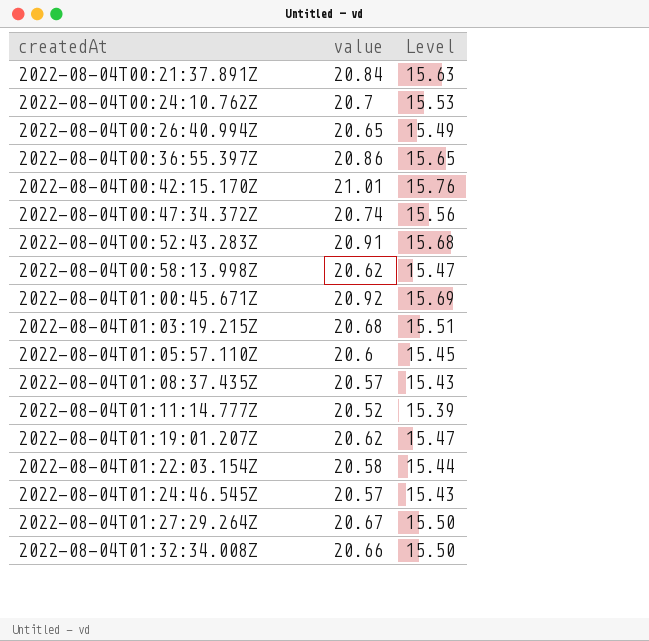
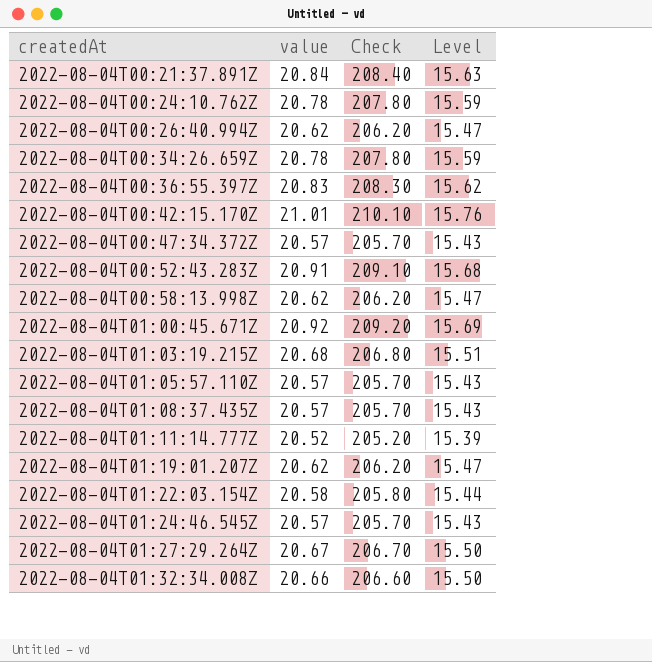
column Check | formula: none -> [value] * 10
2022-08-04T00:24:10.762Z | value: 20.7 -> 20.78
2022-08-04T00:24:10.762Z | Level: 15.53 -> 15.59
2022-08-04T00:26:40.994Z | value: 20.65 -> 20.62
2022-08-04T00:26:40.994Z | Level: 15.49 -> 15.47
row 2022-08-04T00:34:26.659Z: none -> 20.78 | 207.80 | 15.59
2022-08-04T00:36:55.397Z | value: 20.86 -> 20.83
2022-08-04T00:36:55.397Z | Level: 15.65 -> 15.62
2022-08-04T00:47:34.372Z | value: 20.74 -> 20.57
2022-08-04T00:47:34.372Z | Level: 15.56 -> 15.43
2022-08-04T01:05:57.110Z | value: 20.6 -> 20.57
2022-08-04T01:05:57.110Z | Level: 15.45 -> 15.43

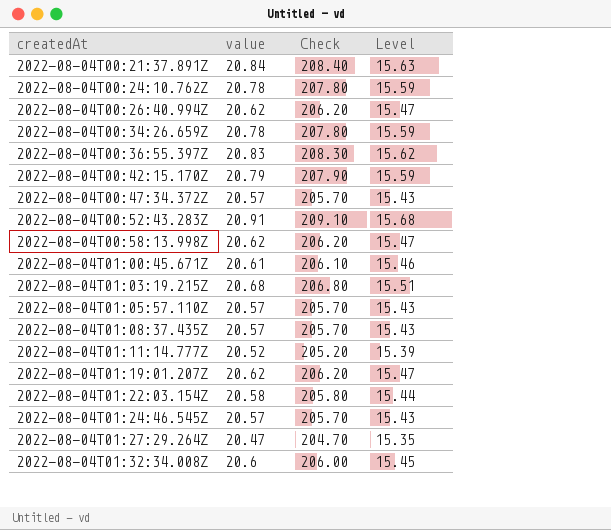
2022-08-04T00:42:15.170Z | value: 21.01 -> 20.79
2022-08-04T00:42:15.170Z | Check: 210.10 -> 207.90
2022-08-04T00:42:15.170Z | Level: 15.76 -> 15.59
2022-08-04T01:00:45.671Z | value: 20.92 -> 20.61
2022-08-04T01:00:45.671Z | Check: 209.20 -> 206.10
2022-08-04T01:00:45.671Z | Level: 15.69 -> 15.46
2022-08-04T01:27:29.264Z | value: 20.67 -> 20.47
2022-08-04T01:27:29.264Z | Check: 206.70 -> 204.70
2022-08-04T01:27:29.264Z | Level: 15.50 -> 15.35
2022-08-04T01:32:34.008Z | value: 20.66 -> 20.6
2022-08-04T01:32:34.008Z | Check: 206.60 -> 206.00
2022-08-04T01:32:34.008Z | Level: 15.50 -> 15.45

